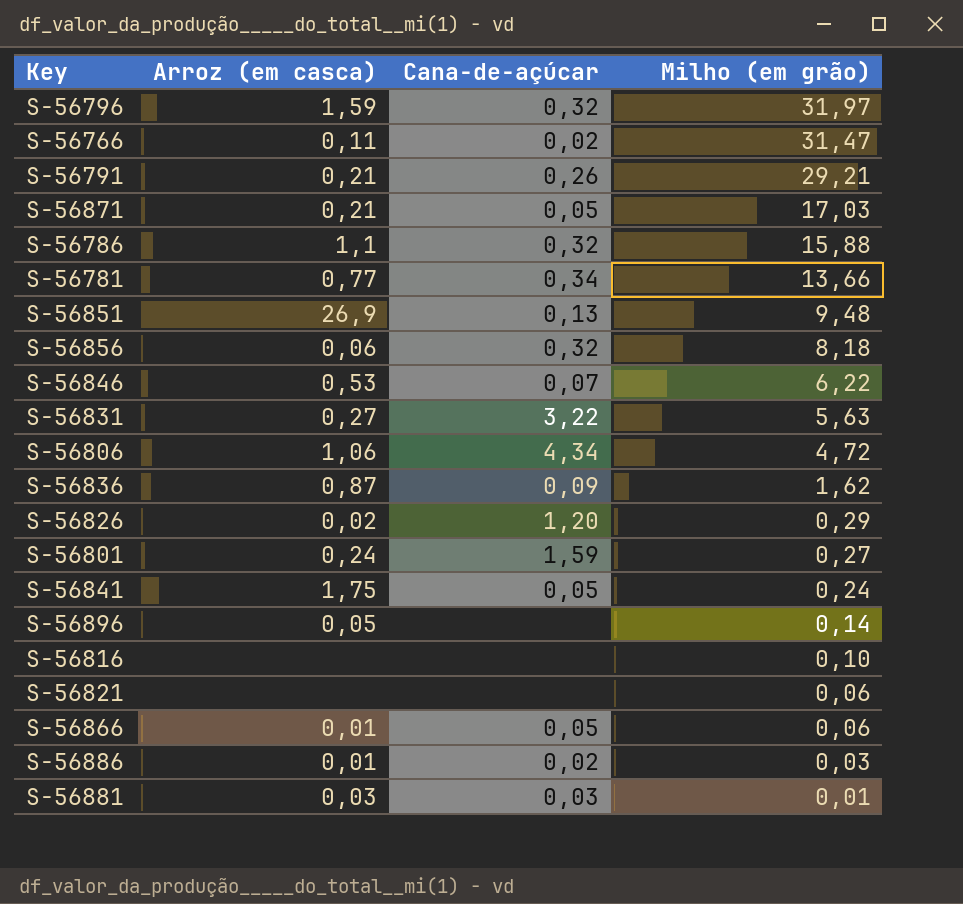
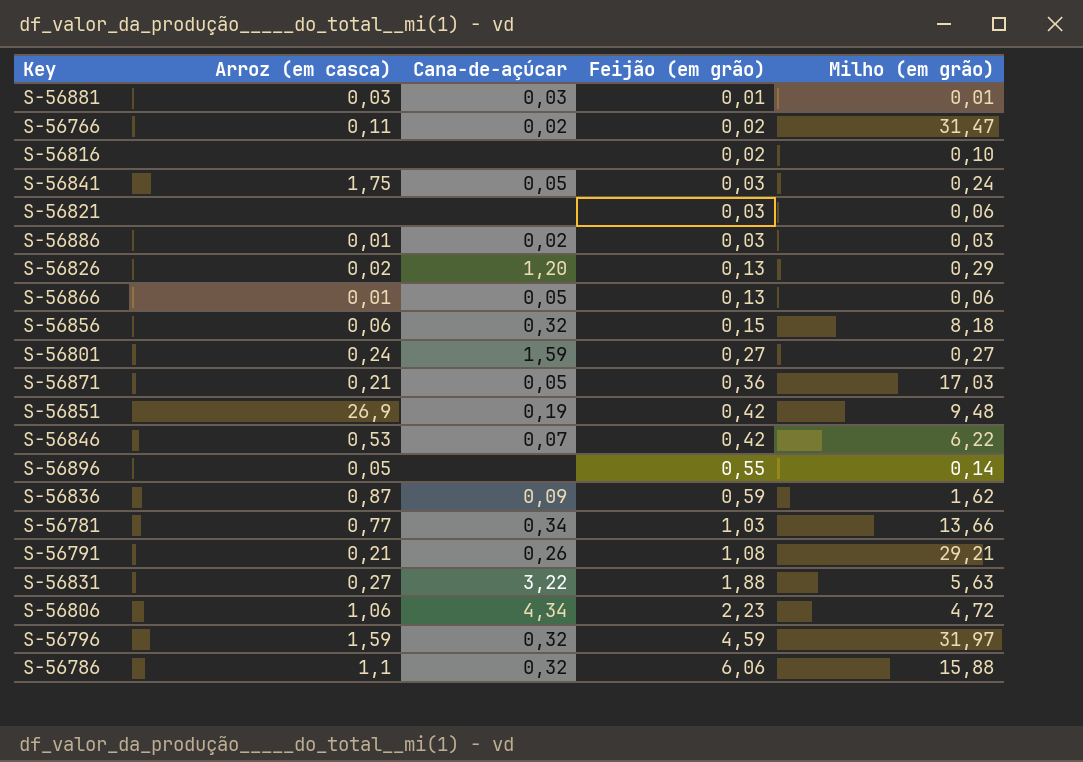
row order: Milho (em grão) descending -> Feijão (em grão) ascending
column Feijão (em grão) | position: none -> 4
S-56851 | Cana-de-açúcar: 0,13 -> 0,19

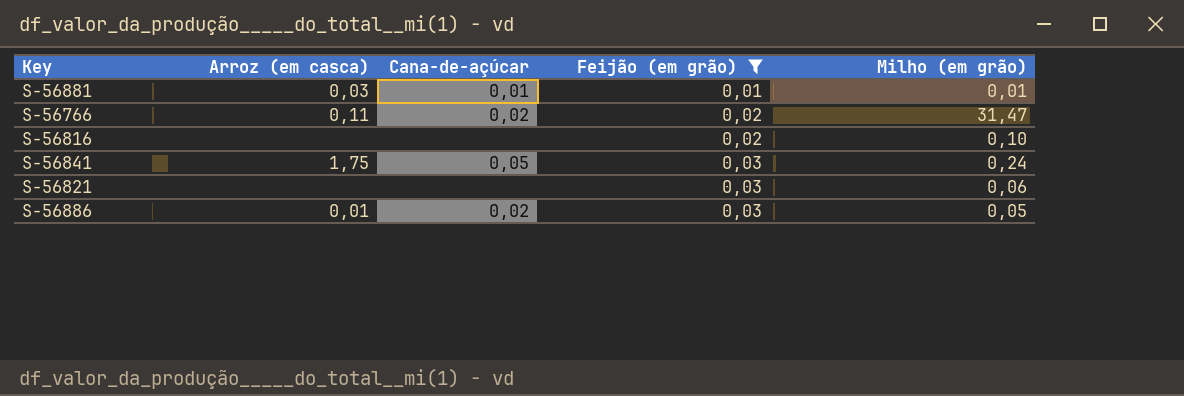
filter: none -> Feijão (em grão) <= 0,03
S-56881 | Cana-de-açúcar: 0,03 -> 0,01
S-56886 | Milho (em grão): 0,03 -> 0,05

